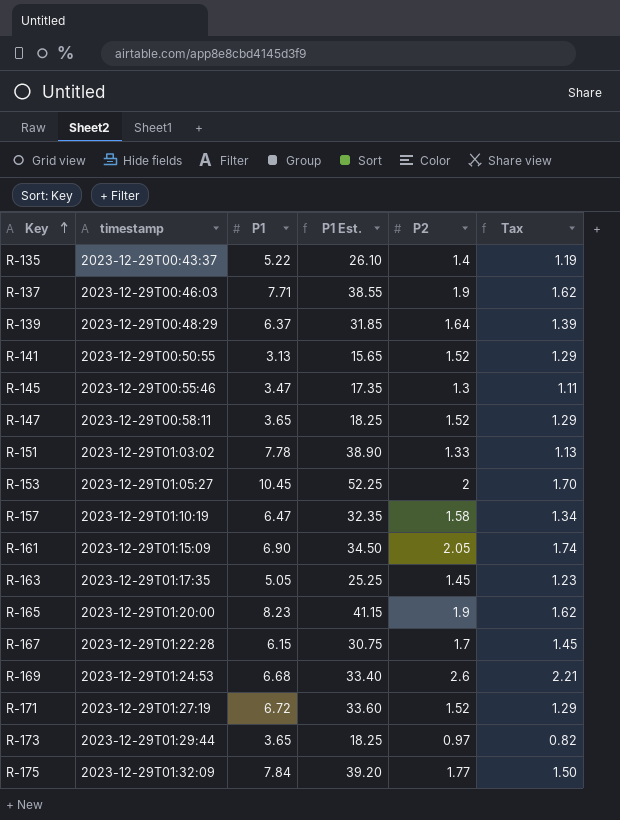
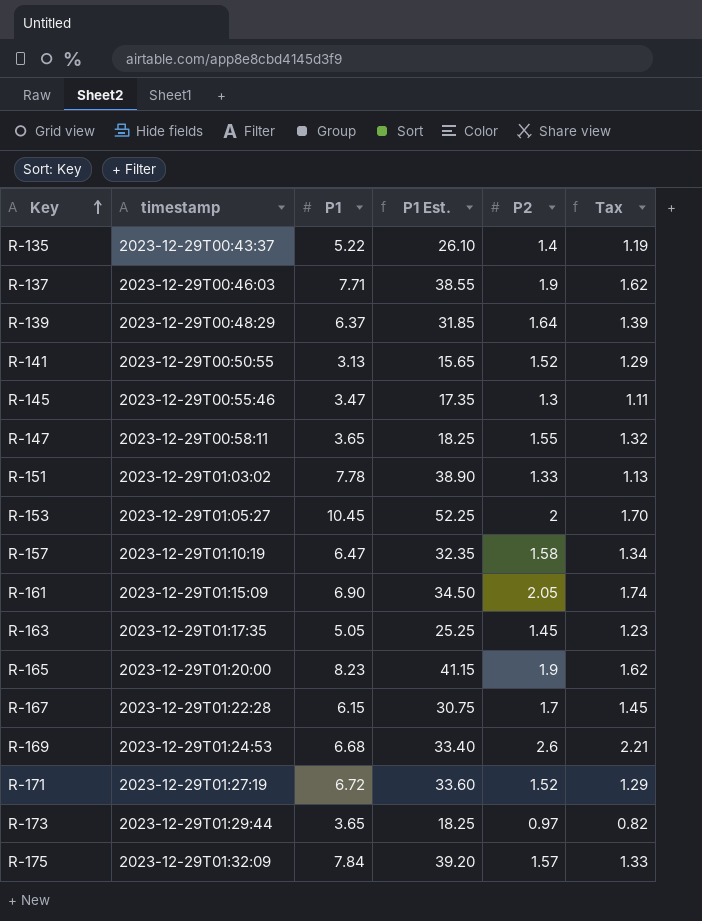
R-147 | P2: 1.52 -> 1.55
R-147 | Tax: 1.29 -> 1.32
R-175 | P2: 1.77 -> 1.57
R-175 | Tax: 1.50 -> 1.33

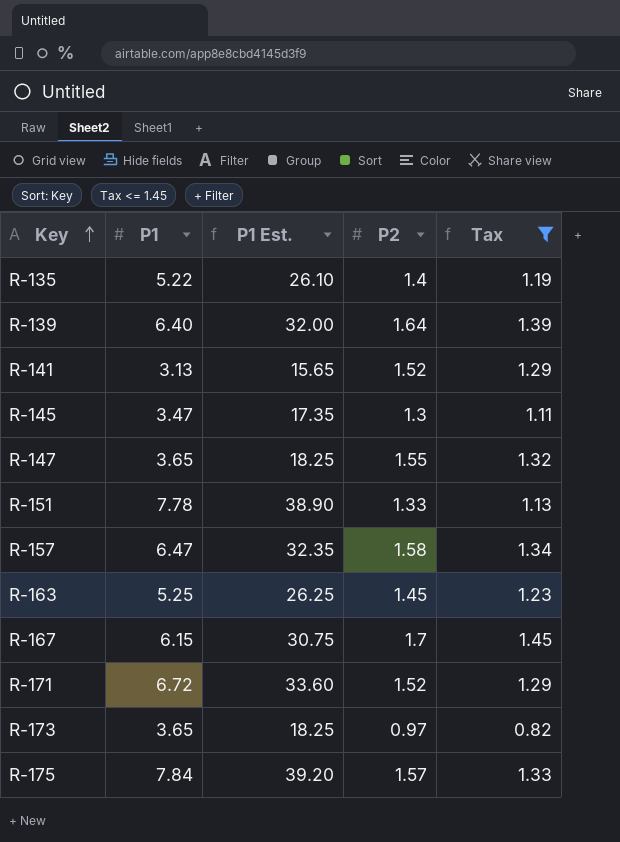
filter: none -> Tax <= 1.45
column timestamp | position: 2 -> none
R-139 | P1: 6.37 -> 6.40
R-139 | P1 Est.: 31.85 -> 32.00
R-163 | P1: 5.05 -> 5.25
R-163 | P1 Est.: 25.25 -> 26.25

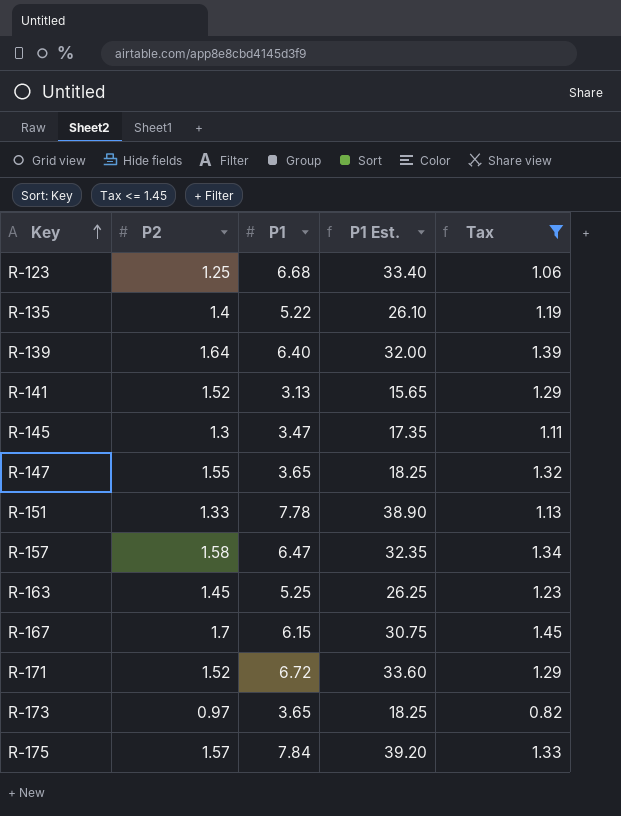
column P2 | position: 4 -> 2
row R-123: none -> 1.25 | 6.68 | 33.40 | 1.06

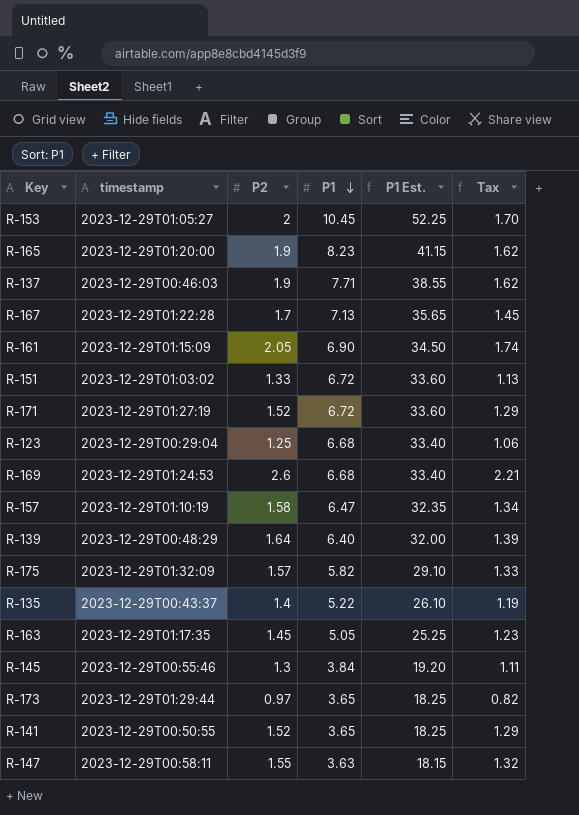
filter: Tax <= 1.45 -> none
row order: Key ascending -> P1 descending
column timestamp | position: none -> 2
R-167 | P1: 6.15 -> 7.13
R-167 | P1 Est.: 30.75 -> 35.65
R-151 | P1: 7.78 -> 6.72
R-151 | P1 Est.: 38.90 -> 33.60
R-175 | P1: 7.84 -> 5.82
R-175 | P1 Est.: 39.20 -> 29.10
R-163 | P1: 5.25 -> 5.05
R-163 | P1 Est.: 26.25 -> 25.25
R-145 | P1: 3.47 -> 3.84
R-145 | P1 Est.: 17.35 -> 19.20
R-141 | P1: 3.13 -> 3.65
R-141 | P1 Est.: 15.65 -> 18.25
R-147 | P1: 3.65 -> 3.63
R-147 | P1 Est.: 18.25 -> 18.15

